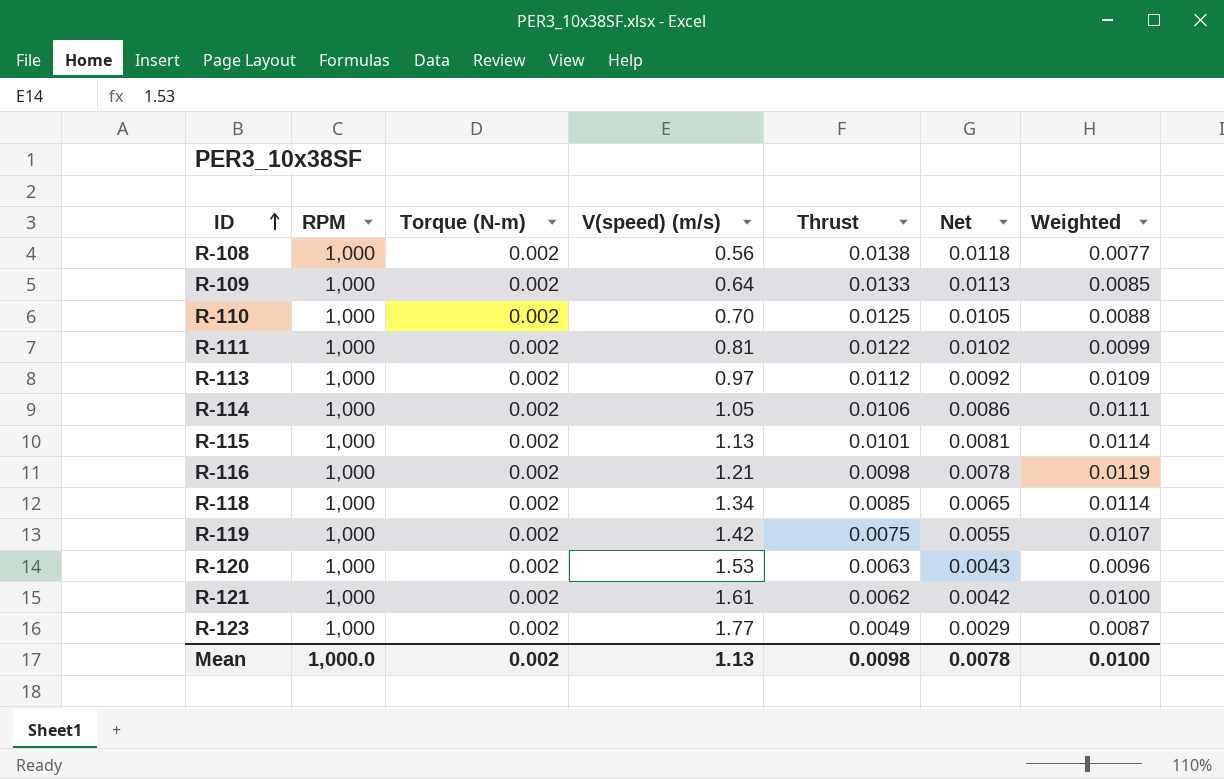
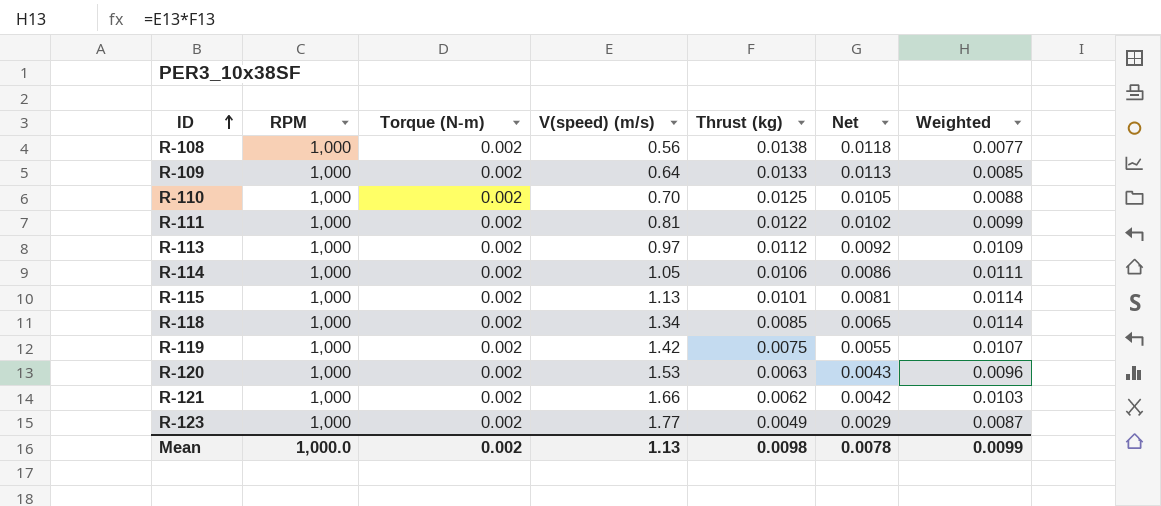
column name: Thrust -> Thrust (kg)
row R-116: 1,000 | 0.002 | 1.21 | 0.0098 | 0.0078 | 0.0119 -> none
R-121 | V(speed) (m/s): 1.61 -> 1.66
R-121 | Weighted: 0.0100 -> 0.0103
Mean | Weighted: 0.0100 -> 0.0099

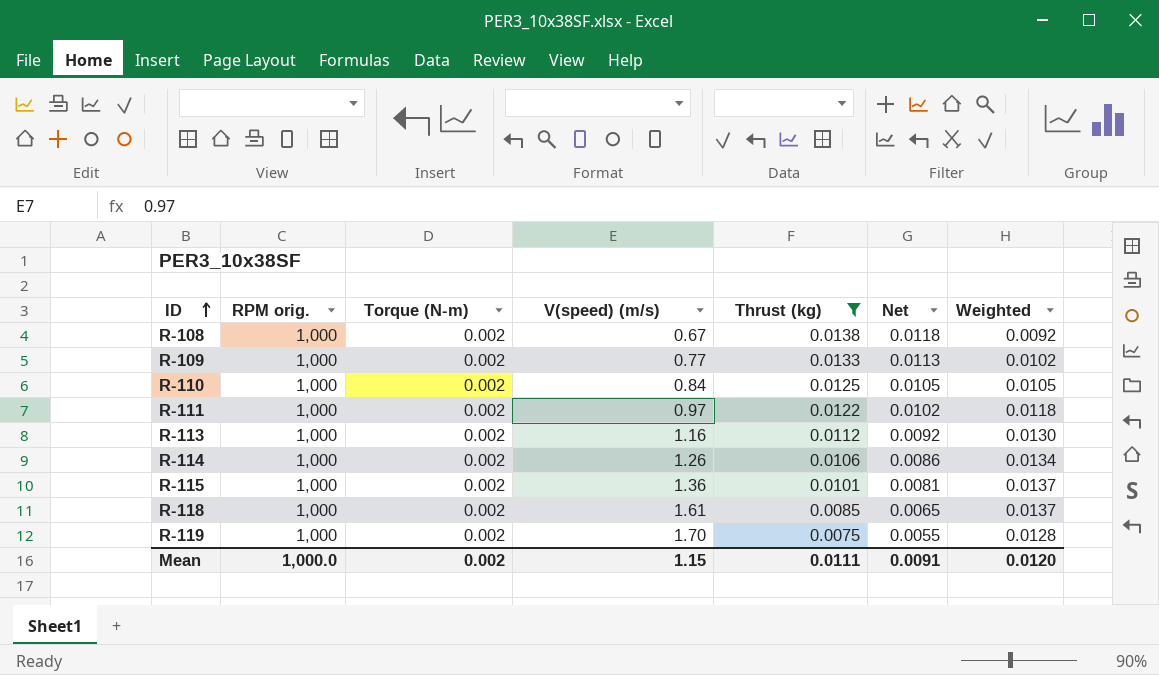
filter: none -> Thrust (kg) >= 0.0075
column name: RPM -> RPM orig.
R-108 | V(speed) (m/s): 0.56 -> 0.67
R-108 | Weighted: 0.0077 -> 0.0092
R-109 | V(speed) (m/s): 0.64 -> 0.77
R-109 | Weighted: 0.0085 -> 0.0102
R-110 | V(speed) (m/s): 0.70 -> 0.84
R-110 | Weighted: 0.0088 -> 0.0105
R-111 | V(speed) (m/s): 0.81 -> 0.97
R-111 | Weighted: 0.0099 -> 0.0118
R-113 | V(speed) (m/s): 0.97 -> 1.16
R-113 | Weighted: 0.0109 -> 0.0130
R-114 | V(speed) (m/s): 1.05 -> 1.26
R-114 | Weighted: 0.0111 -> 0.0134
R-115 | V(speed) (m/s): 1.13 -> 1.36
R-115 | Weighted: 0.0114 -> 0.0137
R-118 | V(speed) (m/s): 1.34 -> 1.61
R-118 | Weighted: 0.0114 -> 0.0137
R-119 | V(speed) (m/s): 1.42 -> 1.70
R-119 | Weighted: 0.0107 -> 0.0128
Mean | V(speed) (m/s): 1.13 -> 1.15
Mean | Thrust (kg): 0.0098 -> 0.0111
Mean | Net: 0.0078 -> 0.0091
Mean | Weighted: 0.0099 -> 0.0120

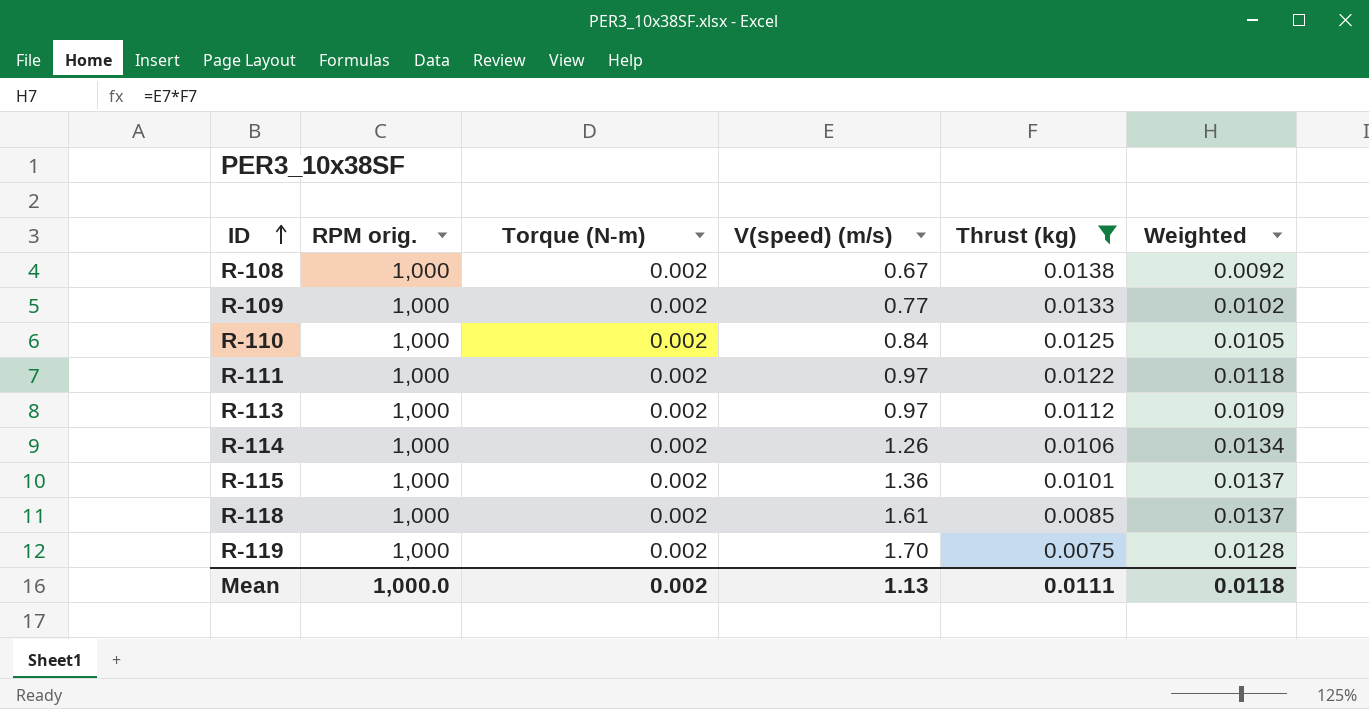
column Net | formula: [Thrust (kg)] - [Torque (N-m)] -> none
R-113 | V(speed) (m/s): 1.16 -> 0.97
R-113 | Weighted: 0.0130 -> 0.0109
Mean | V(speed) (m/s): 1.15 -> 1.13
Mean | Weighted: 0.0120 -> 0.0118

